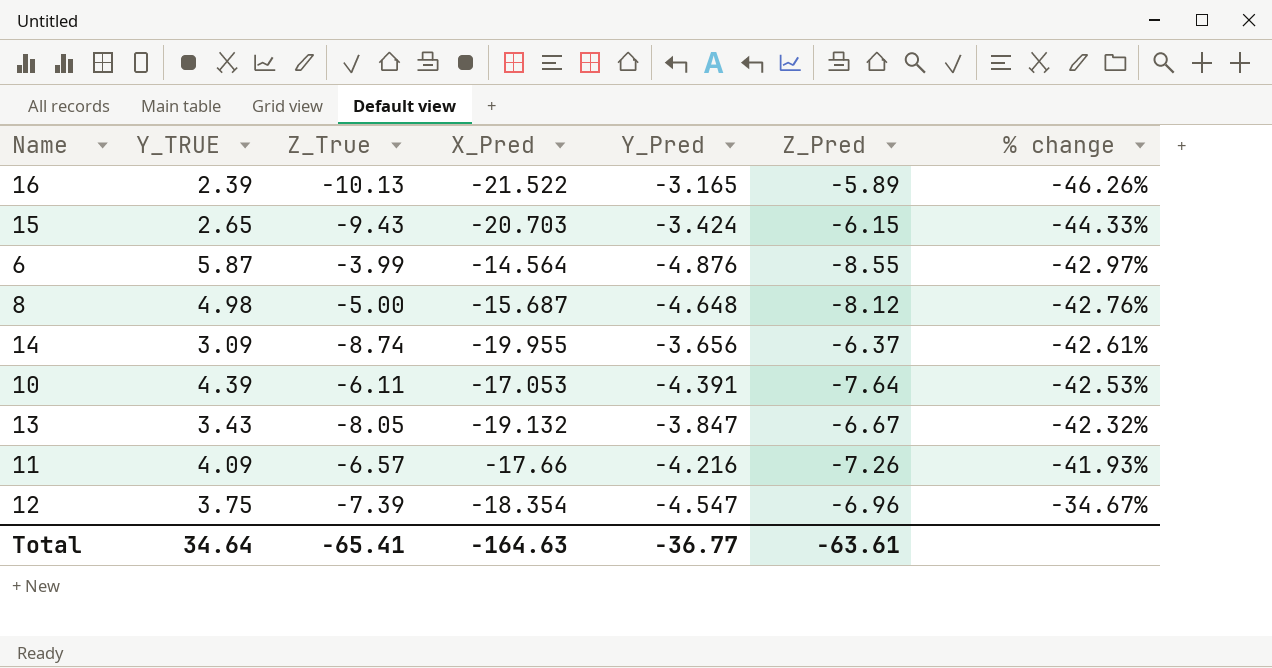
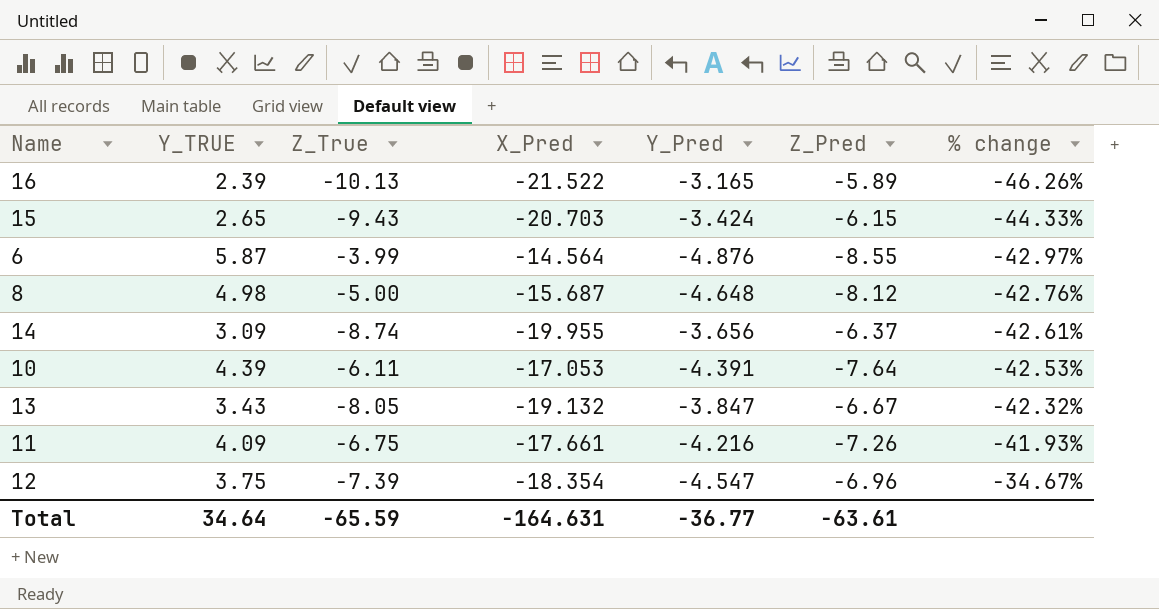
11 | Z_True: -6.57 -> -6.75
11 | X_Pred: -17.66 -> -17.661
Total | Z_True: -65.41 -> -65.59
Total | X_Pred: -164.63 -> -164.631

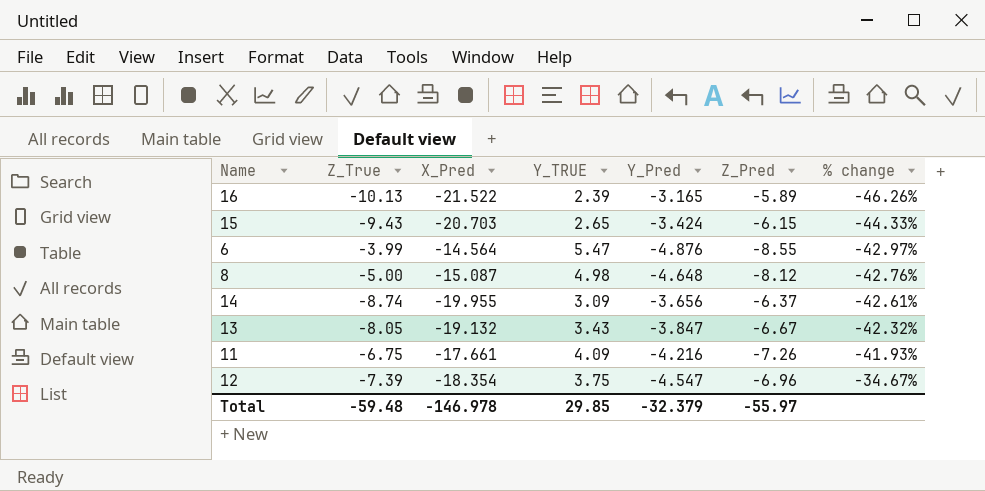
column Y_TRUE | position: 2 -> 4
row 10: 4.39 | -6.11 | -17.053 | -4.391 | -7.64 | -42.53% -> none
6 | Y_TRUE: 5.87 -> 5.47
8 | X_Pred: -15.687 -> -15.087
Total | Z_True: -65.59 -> -59.48
Total | X_Pred: -164.631 -> -146.978
Total | Y_TRUE: 34.64 -> 29.85
Total | Y_Pred: -36.77 -> -32.379
Total | Z_Pred: -63.61 -> -55.97

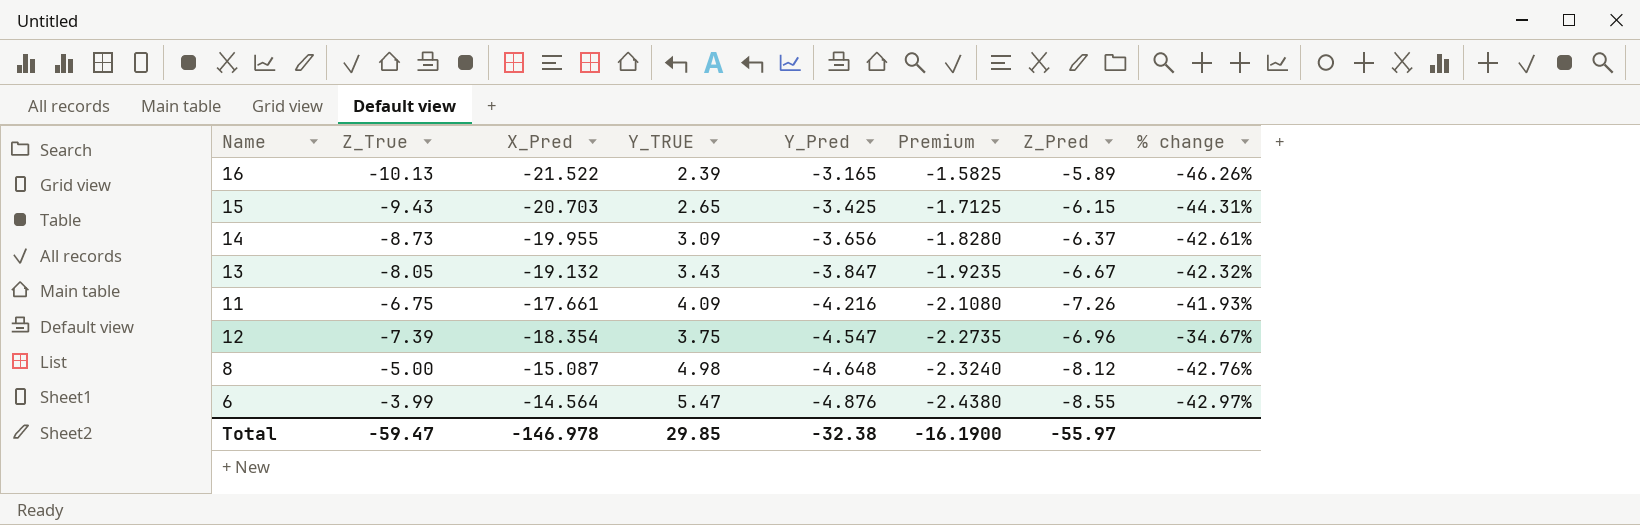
row order: % change ascending -> Y_Pred descending
column Premium | formula: none -> [Y_Pred] * 0.5
15 | Y_Pred: -3.424 -> -3.425
15 | % change: -44.33% -> -44.31%
14 | Z_True: -8.74 -> -8.73
Total | Z_True: -59.48 -> -59.47
Total | Y_Pred: -32.379 -> -32.38

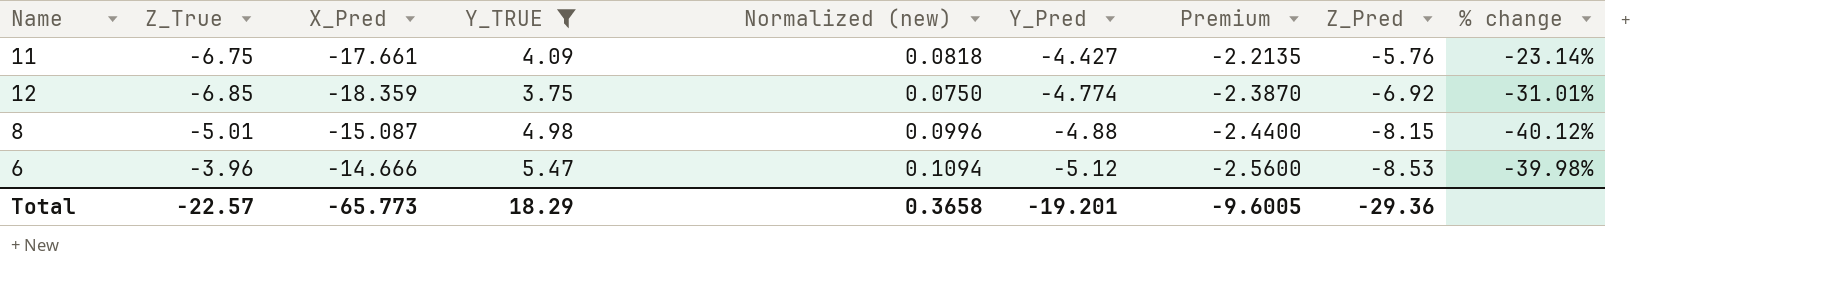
filter: none -> Y_TRUE >= 3.75
column Normalized (new) | formula: none -> [Y_TRUE] * 0.02
11 | Y_Pred: -4.216 -> -4.427
11 | Premium: -2.1080 -> -2.2135
11 | Z_Pred: -7.26 -> -5.76
11 | % change: -41.93% -> -23.14%
12 | Z_True: -7.39 -> -6.85
12 | X_Pred: -18.354 -> -18.359
12 | Y_Pred: -4.547 -> -4.774
12 | Premium: -2.2735 -> -2.3870
12 | Z_Pred: -6.96 -> -6.92
12 | % change: -34.67% -> -31.01%
8 | Z_True: -5.00 -> -5.01
8 | Y_Pred: -4.648 -> -4.88
8 | Premium: -2.3240 -> -2.4400
8 | Z_Pred: -8.12 -> -8.15
8 | % change: -42.76% -> -40.12%
6 | Z_True: -3.99 -> -3.96
6 | X_Pred: -14.564 -> -14.666
6 | Y_Pred: -4.876 -> -5.12
6 | Premium: -2.4380 -> -2.5600
6 | Z_Pred: -8.55 -> -8.53
6 | % change: -42.97% -> -39.98%
Total | Z_True: -59.47 -> -22.57
Total | X_Pred: -146.978 -> -65.773
Total | Y_TRUE: 29.85 -> 18.29
Total | Y_Pred: -32.38 -> -19.201
Total | Premium: -16.1900 -> -9.6005
Total | Z_Pred: -55.97 -> -29.36

